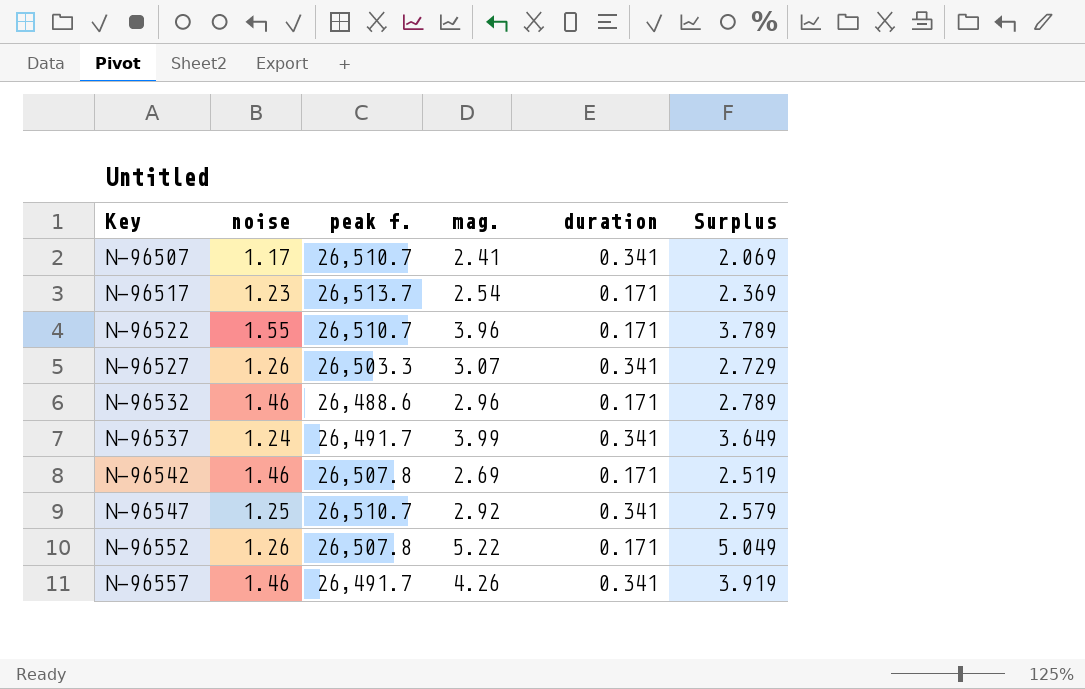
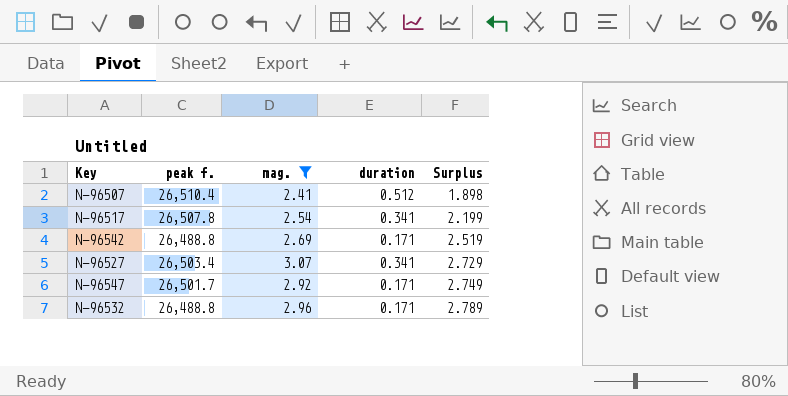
filter: none -> mag. <= 3.07
row order: Key ascending -> Surplus ascending
column noise | position: 2 -> none
N-96507 | peak f.: 26,510.7 -> 26,510.4
N-96507 | duration: 0.341 -> 0.512
N-96507 | Surplus: 2.069 -> 1.898
N-96517 | peak f.: 26,513.7 -> 26,507.8
N-96517 | duration: 0.171 -> 0.341
N-96517 | Surplus: 2.369 -> 2.199
N-96542 | peak f.: 26,507.8 -> 26,488.8
N-96527 | peak f.: 26,503.3 -> 26,503.4
N-96547 | peak f.: 26,510.7 -> 26,501.7
N-96547 | duration: 0.341 -> 0.171
N-96547 | Surplus: 2.579 -> 2.749
N-96532 | peak f.: 26,488.6 -> 26,488.8

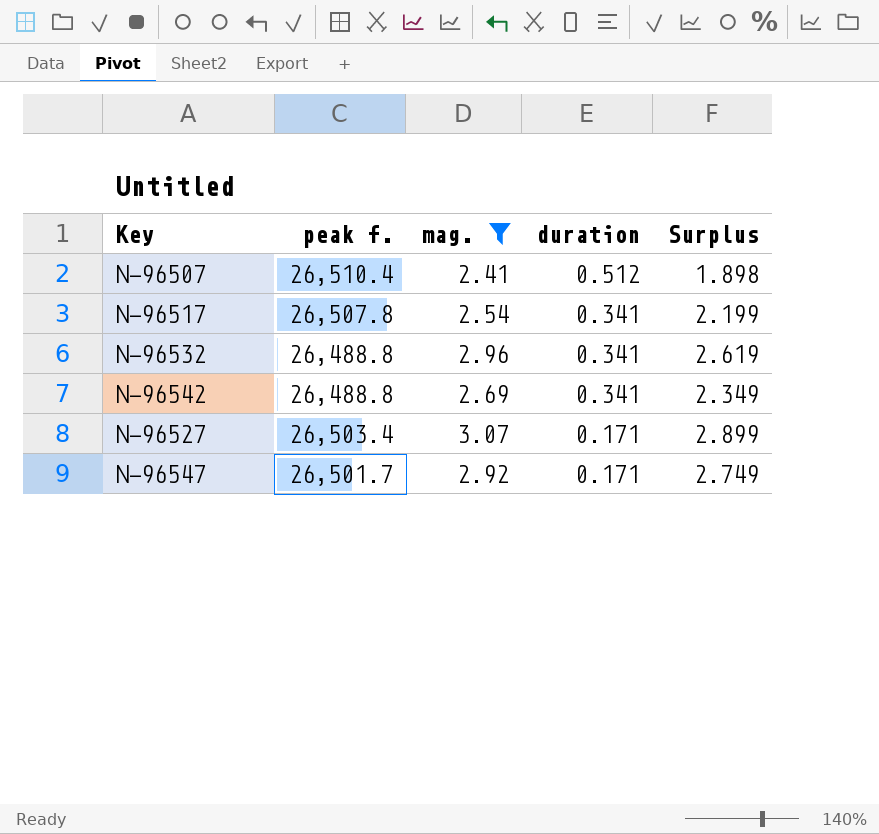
row order: Surplus ascending -> duration descending
N-96532 | duration: 0.171 -> 0.341
N-96532 | Surplus: 2.789 -> 2.619
N-96542 | duration: 0.171 -> 0.341
N-96542 | Surplus: 2.519 -> 2.349
N-96527 | duration: 0.341 -> 0.171
N-96527 | Surplus: 2.729 -> 2.899

